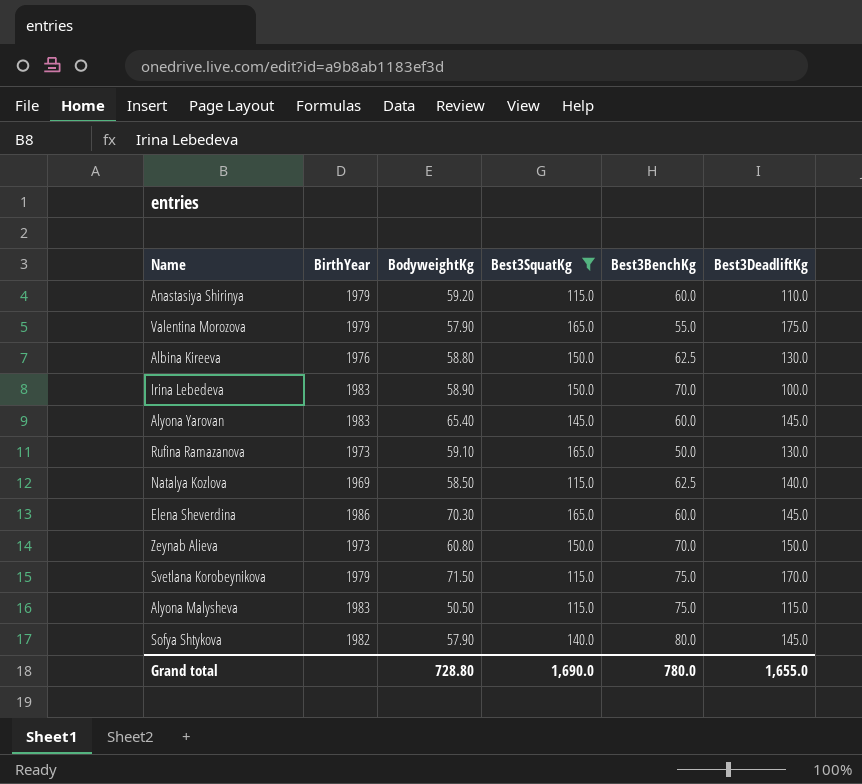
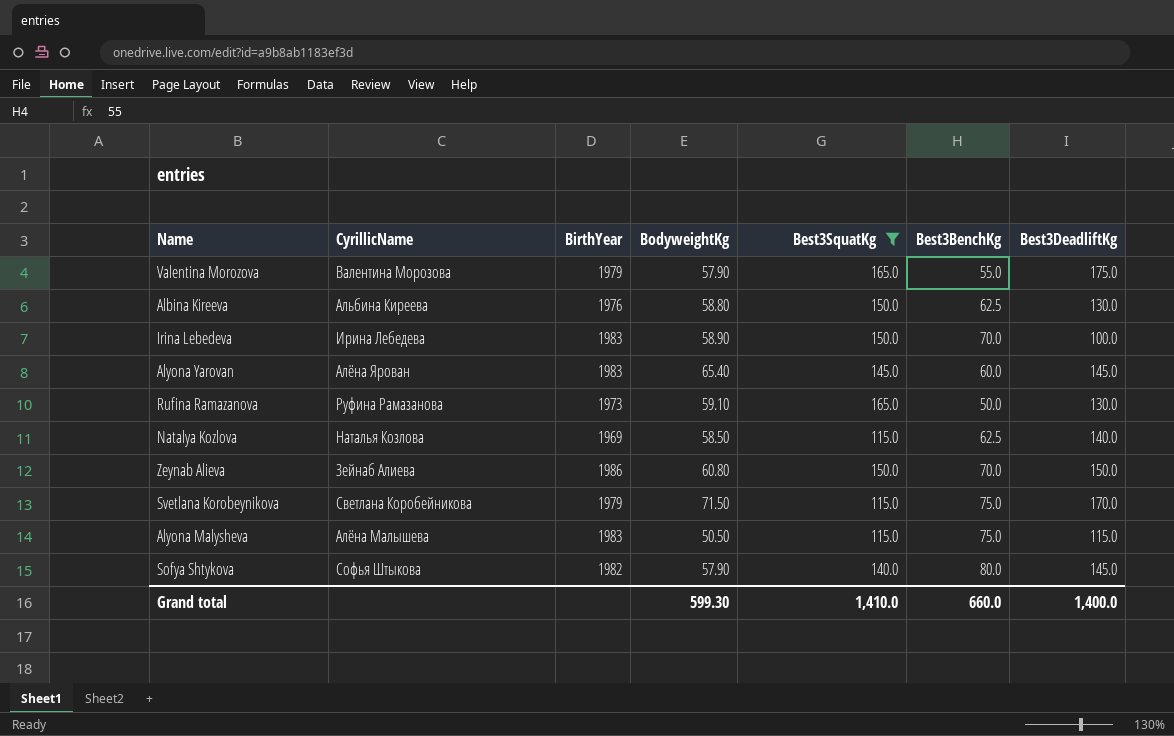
column CyrillicName | position: none -> 2
row Anastasiya Shirinya: 1979 | 59.20 | 115.0 | 60.0 | 110.0 -> none
row Elena Sheverdina: 1986 | 70.30 | 165.0 | 60.0 | 145.0 -> none
Zeynab Alieva | BirthYear: 1973 -> 1986
Grand total | BodyweightKg: 728.80 -> 599.30
Grand total | Best3SquatKg: 1,690.0 -> 1,410.0
Grand total | Best3BenchKg: 780.0 -> 660.0
Grand total | Best3DeadliftKg: 1,655.0 -> 1,400.0

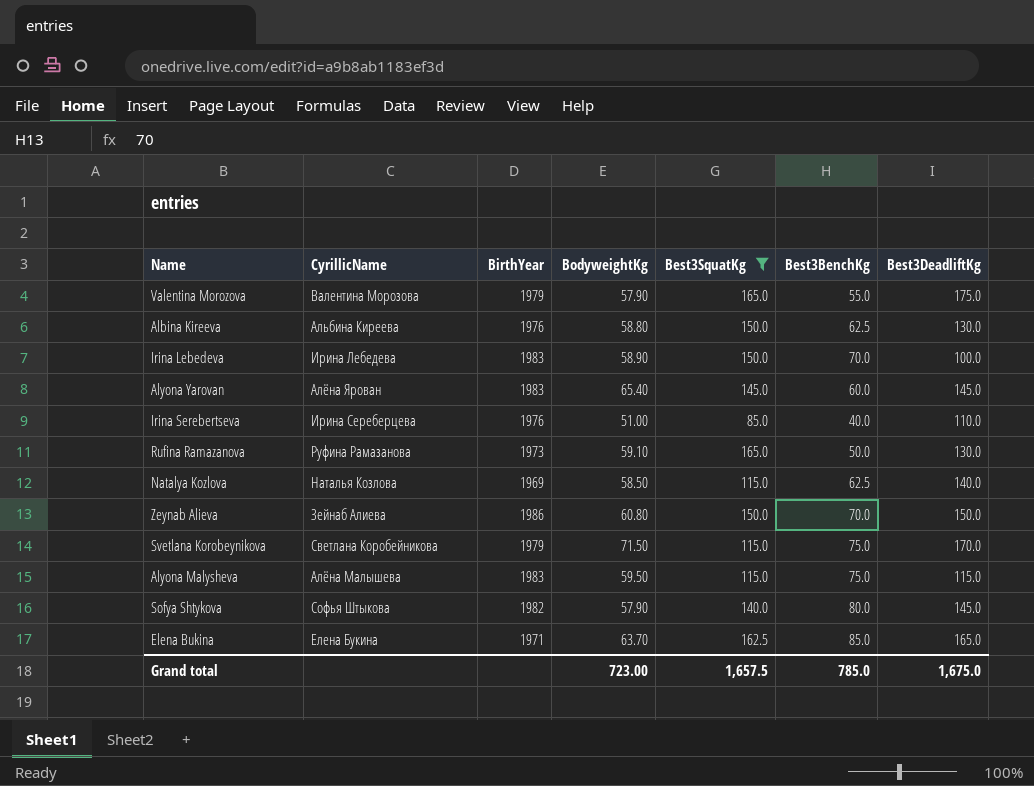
row Irina Serebertseva: none -> Ирина Сереберцева | 1976 | 51.00 | 85.0 | 40.0 | 110.0
Alyona Malysheva | BodyweightKg: 50.50 -> 59.50
row Elena Bukina: none -> Елена Букина | 1971 | 63.70 | 162.5 | 85.0 | 165.0
Grand total | BodyweightKg: 599.30 -> 723.00
Grand total | Best3SquatKg: 1,410.0 -> 1,657.5
Grand total | Best3BenchKg: 660.0 -> 785.0
Grand total | Best3DeadliftKg: 1,400.0 -> 1,675.0

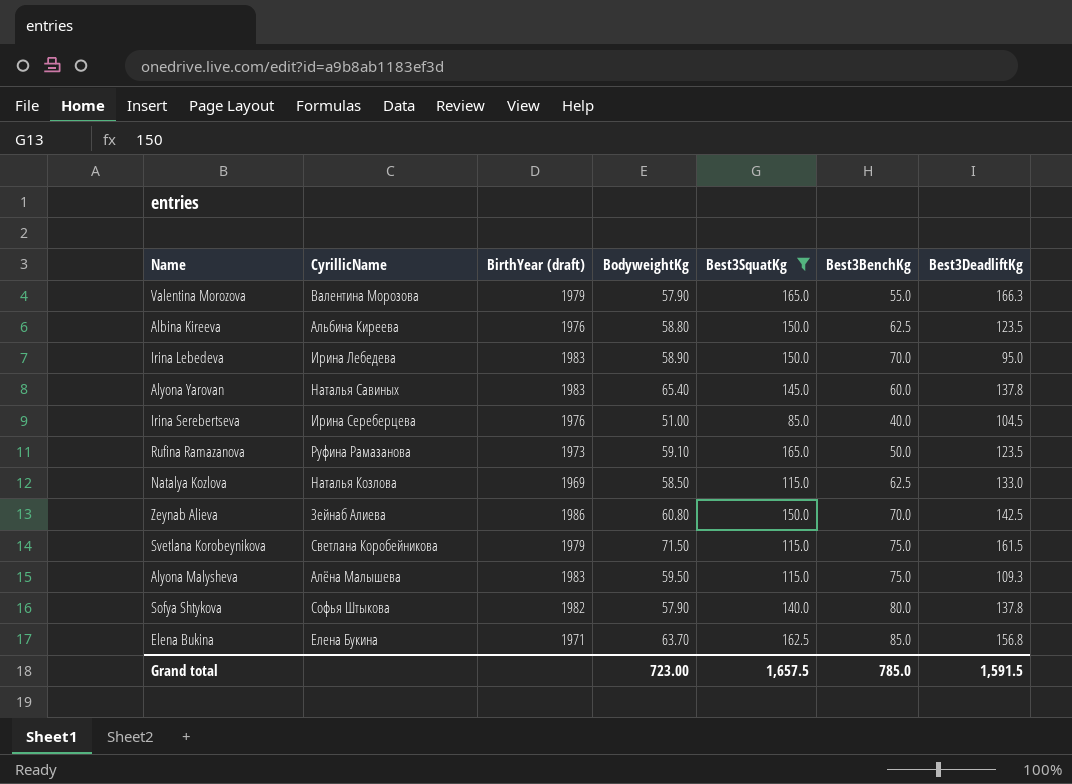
column name: BirthYear -> BirthYear (draft)
Valentina Morozova | Best3DeadliftKg: 175.0 -> 166.3
Albina Kireeva | Best3DeadliftKg: 130.0 -> 123.5
Irina Lebedeva | Best3DeadliftKg: 100.0 -> 95.0
Alyona Yarovan | CyrillicName: Алёна Ярован -> Наталья Савиных
Alyona Yarovan | Best3DeadliftKg: 145.0 -> 137.8
Irina Serebertseva | Best3DeadliftKg: 110.0 -> 104.5
Rufina Ramazanova | Best3DeadliftKg: 130.0 -> 123.5
Natalya Kozlova | Best3DeadliftKg: 140.0 -> 133.0
Zeynab Alieva | Best3DeadliftKg: 150.0 -> 142.5
Svetlana Korobeynikova | Best3DeadliftKg: 170.0 -> 161.5
Alyona Malysheva | Best3DeadliftKg: 115.0 -> 109.3
Sofya Shtykova | Best3DeadliftKg: 145.0 -> 137.8
Elena Bukina | Best3DeadliftKg: 165.0 -> 156.8
Grand total | Best3DeadliftKg: 1,675.0 -> 1,591.5

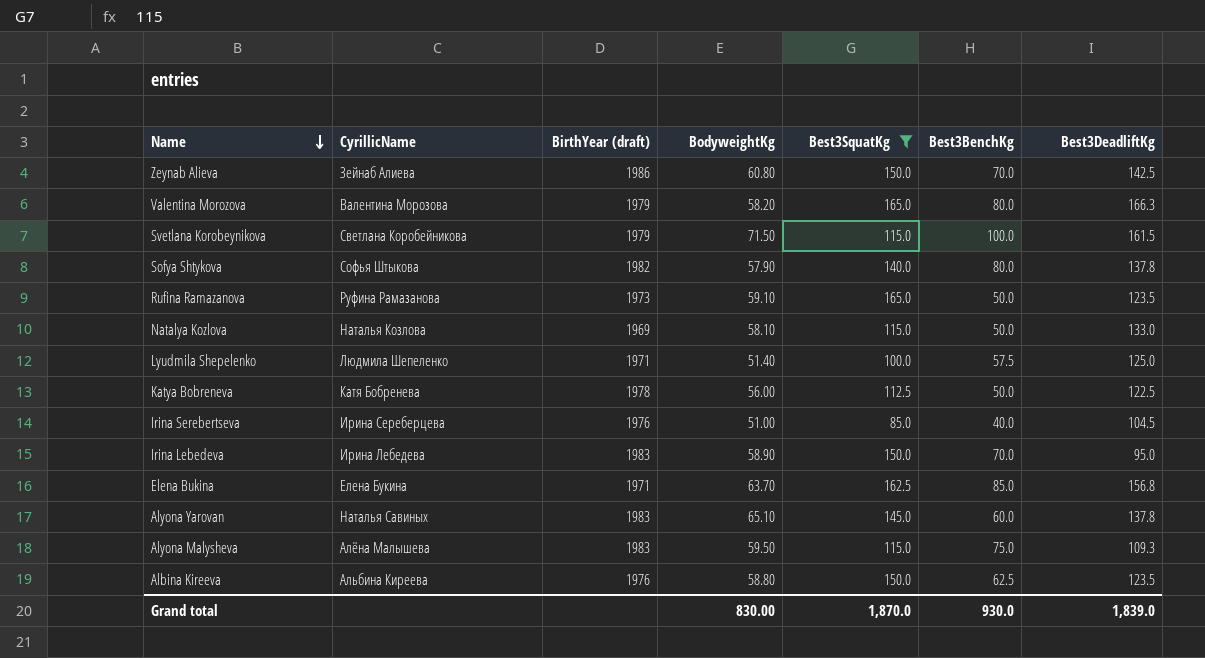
row order: none -> Name descending
Valentina Morozova | BodyweightKg: 57.90 -> 58.20
Valentina Morozova | Best3BenchKg: 55.0 -> 80.0
Svetlana Korobeynikova | Best3BenchKg: 75.0 -> 100.0
Natalya Kozlova | BodyweightKg: 58.50 -> 58.10
Natalya Kozlova | Best3BenchKg: 62.5 -> 50.0
row Lyudmila Shepelenko: none -> Людмила Шепеленко | 1971 | 51.40 | 100.0 | 57.5 | 125.0
row Katya Bobreneva: none -> Катя Бобренева | 1978 | 56.00 | 112.5 | 50.0 | 122.5
Alyona Yarovan | BodyweightKg: 65.40 -> 65.10
Grand total | BodyweightKg: 723.00 -> 830.00
Grand total | Best3SquatKg: 1,657.5 -> 1,870.0
Grand total | Best3BenchKg: 785.0 -> 930.0
Grand total | Best3DeadliftKg: 1,591.5 -> 1,839.0

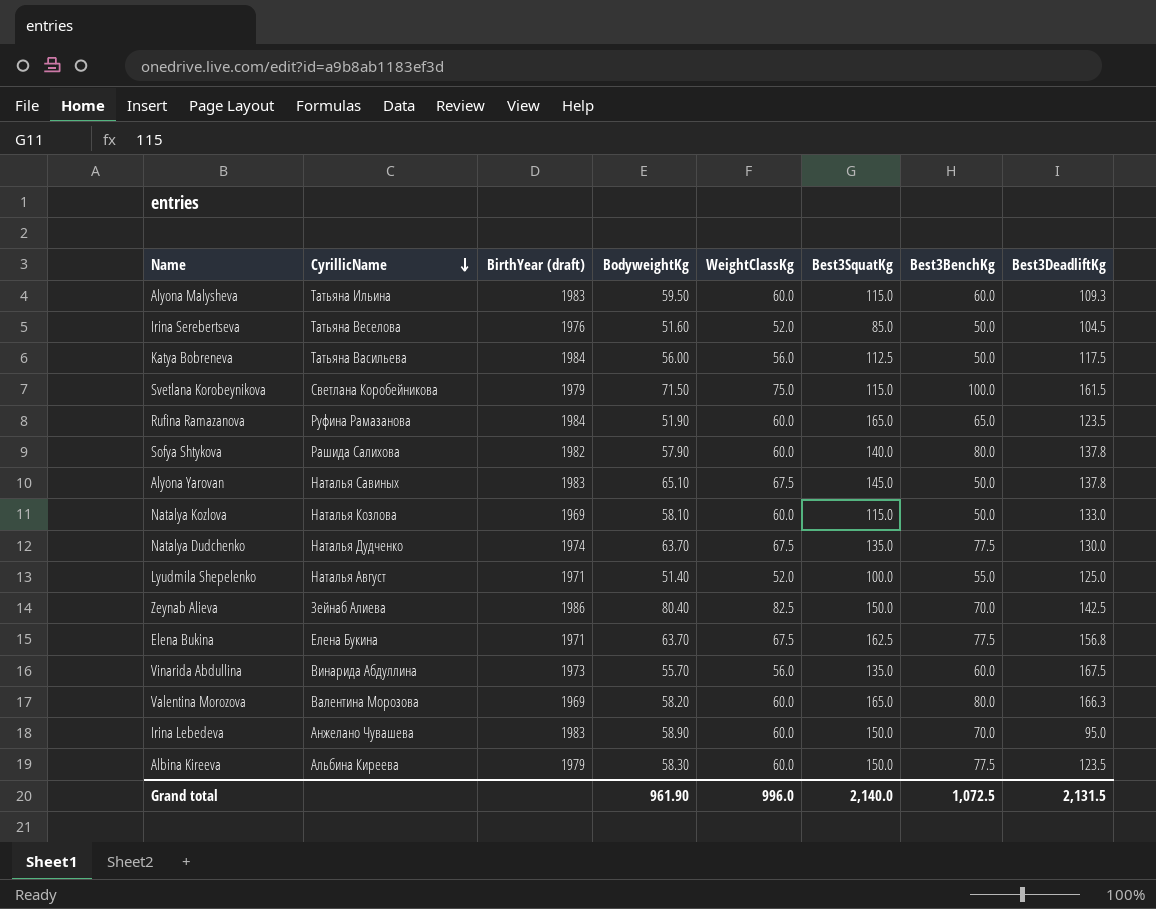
filter: Best3SquatKg != 135.0 -> none
row order: Name descending -> CyrillicName descending
column WeightClassKg | position: none -> 5
Alyona Malysheva | CyrillicName: Алёна Малышева -> Татьяна Ильина
Alyona Malysheva | Best3BenchKg: 75.0 -> 60.0
Irina Serebertseva | CyrillicName: Ирина Сереберцева -> Татьяна Веселова
Irina Serebertseva | BodyweightKg: 51.00 -> 51.60
Irina Serebertseva | Best3BenchKg: 40.0 -> 50.0
Katya Bobreneva | CyrillicName: Катя Бобренева -> Татьяна Васильева
Katya Bobreneva | BirthYear (draft): 1978 -> 1984
Katya Bobreneva | Best3DeadliftKg: 122.5 -> 117.5
Rufina Ramazanova | BirthYear (draft): 1973 -> 1984
Rufina Ramazanova | BodyweightKg: 59.10 -> 51.90
Rufina Ramazanova | Best3BenchKg: 50.0 -> 65.0
Sofya Shtykova | CyrillicName: Софья Штыкова -> Рашида Салихова
Alyona Yarovan | Best3BenchKg: 60.0 -> 50.0
Lyudmila Shepelenko | CyrillicName: Людмила Шепеленко -> Наталья Август
Lyudmila Shepelenko | Best3BenchKg: 57.5 -> 55.0
Zeynab Alieva | BodyweightKg: 60.80 -> 80.40
Elena Bukina | Best3BenchKg: 85.0 -> 77.5
Valentina Morozova | BirthYear (draft): 1979 -> 1969
Irina Lebedeva | CyrillicName: Ирина Лебедева -> Анжелано Чувашева
Albina Kireeva | BirthYear (draft): 1976 -> 1979
Albina Kireeva | BodyweightKg: 58.80 -> 58.30
Albina Kireeva | Best3BenchKg: 62.5 -> 77.5
Grand total | BodyweightKg: 830.00 -> 961.90
Grand total | Best3SquatKg: 1,870.0 -> 2,140.0
Grand total | Best3BenchKg: 930.0 -> 1,072.5
Grand total | Best3DeadliftKg: 1,839.0 -> 2,131.5

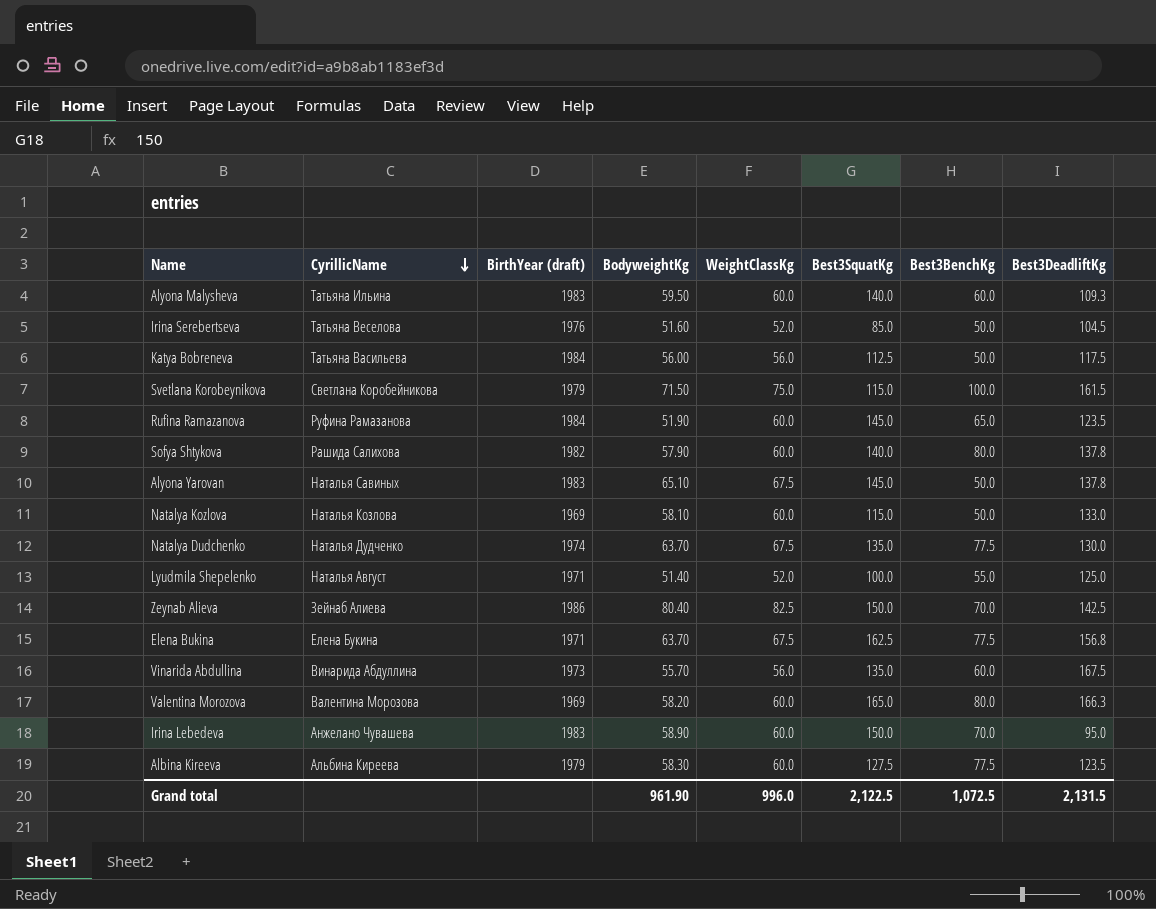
Alyona Malysheva | Best3SquatKg: 115.0 -> 140.0
Rufina Ramazanova | Best3SquatKg: 165.0 -> 145.0
Albina Kireeva | Best3SquatKg: 150.0 -> 127.5
Grand total | Best3SquatKg: 2,140.0 -> 2,122.5

